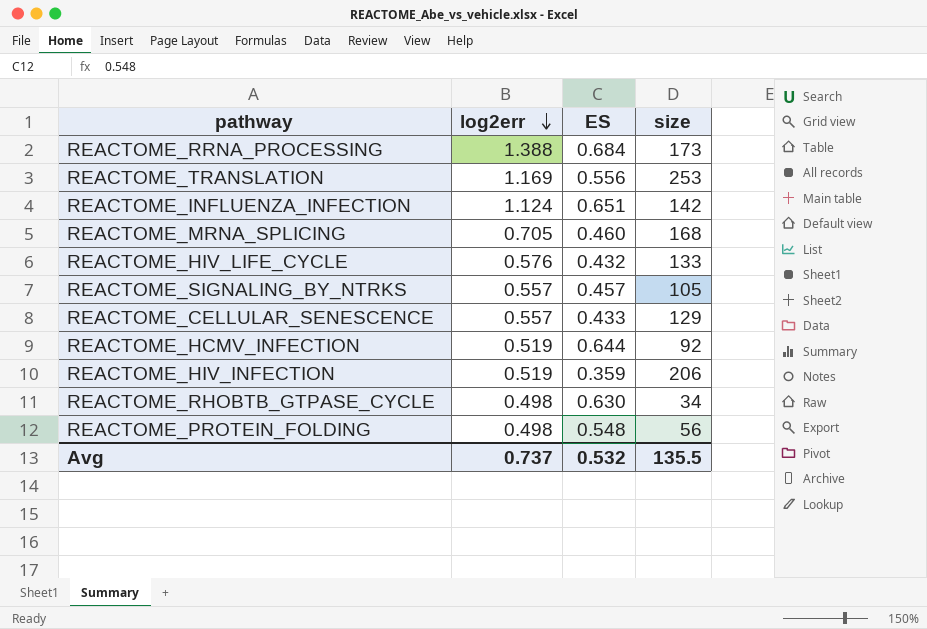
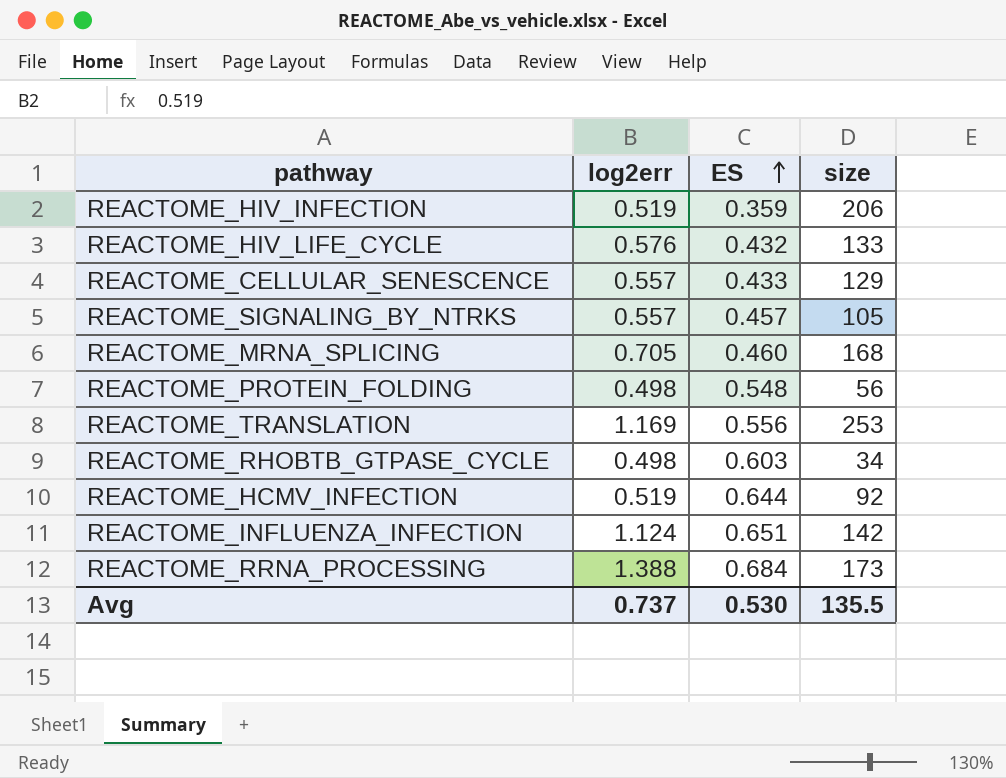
row order: log2err descending -> ES ascending
REACTOME_RHOBTB_GTPASE_CYCLE | ES: 0.630 -> 0.603
Avg | ES: 0.532 -> 0.530

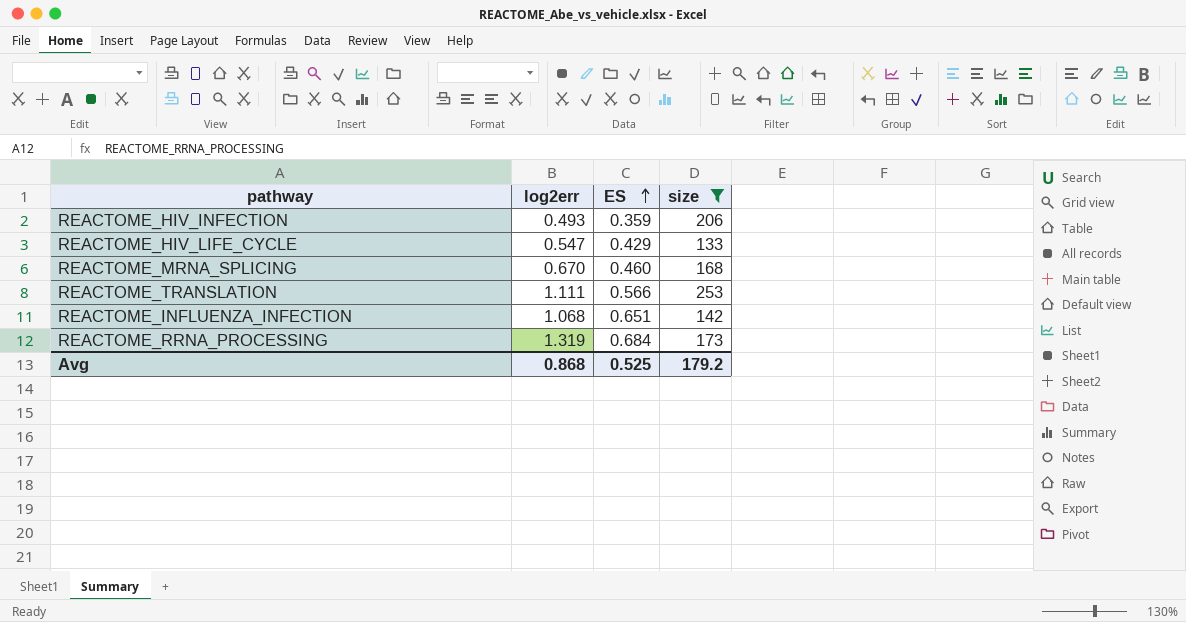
filter: none -> size >= 133
REACTOME_HIV_INFECTION | log2err: 0.519 -> 0.493
REACTOME_HIV_LIFE_CYCLE | log2err: 0.576 -> 0.547
REACTOME_HIV_LIFE_CYCLE | ES: 0.432 -> 0.429
REACTOME_MRNA_SPLICING | log2err: 0.705 -> 0.670
REACTOME_TRANSLATION | log2err: 1.169 -> 1.111
REACTOME_TRANSLATION | ES: 0.556 -> 0.566
REACTOME_INFLUENZA_INFECTION | log2err: 1.124 -> 1.068
REACTOME_RRNA_PROCESSING | log2err: 1.388 -> 1.319
Avg | log2err: 0.737 -> 0.868
Avg | ES: 0.530 -> 0.525
Avg | size: 135.5 -> 179.2

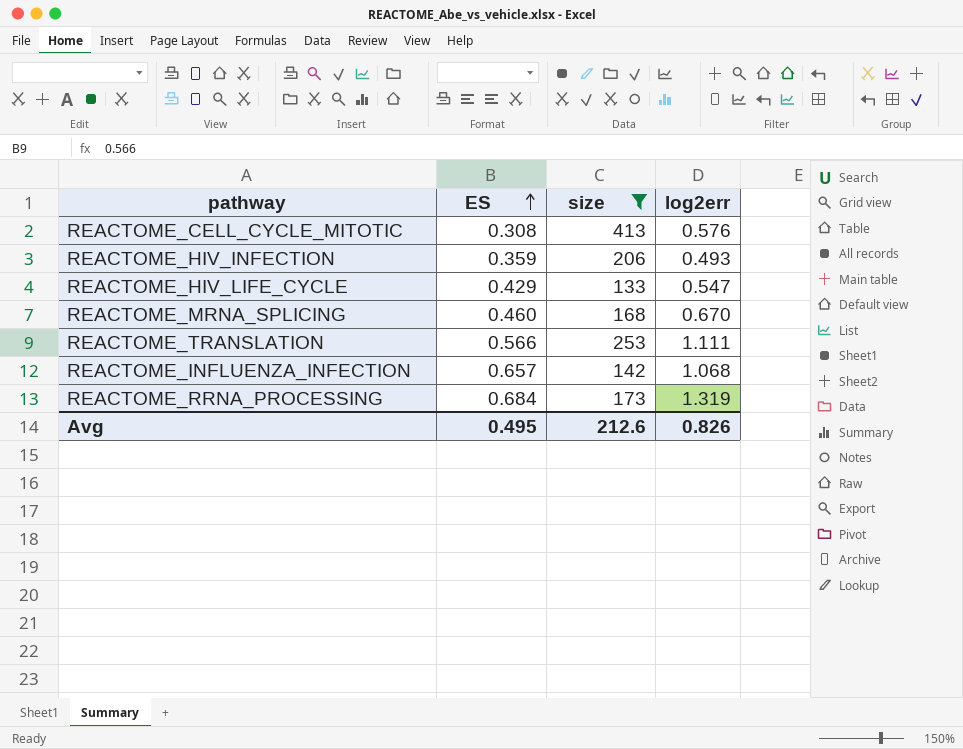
column log2err | position: 2 -> 4
row REACTOME_CELL_CYCLE_MITOTIC: none -> 0.308 | 413 | 0.576
REACTOME_INFLUENZA_INFECTION | ES: 0.651 -> 0.657
Avg | ES: 0.525 -> 0.495
Avg | size: 179.2 -> 212.6
Avg | log2err: 0.868 -> 0.826

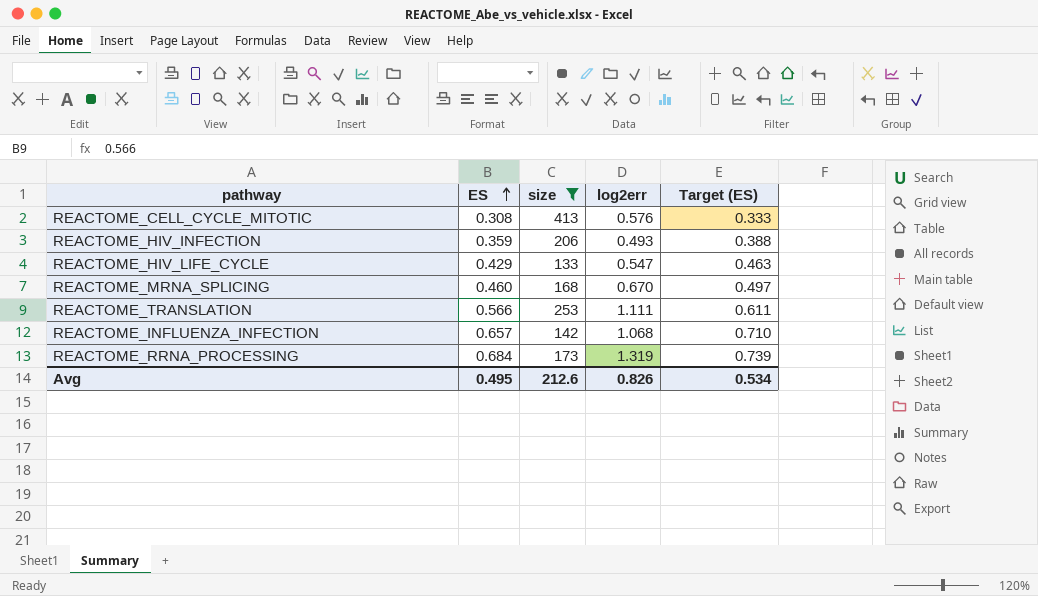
column Target (ES) | formula: none -> [ES] * 1.08

